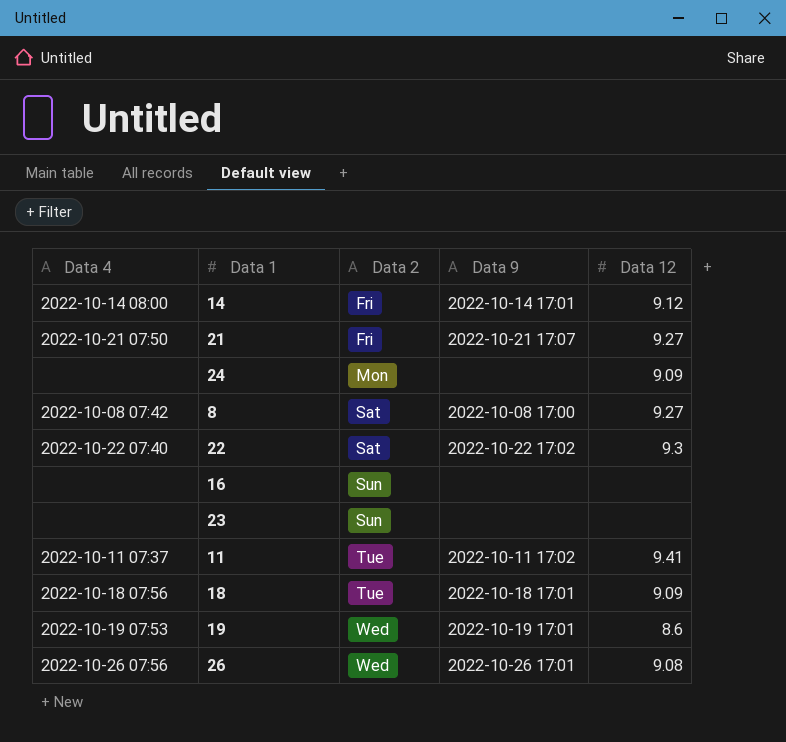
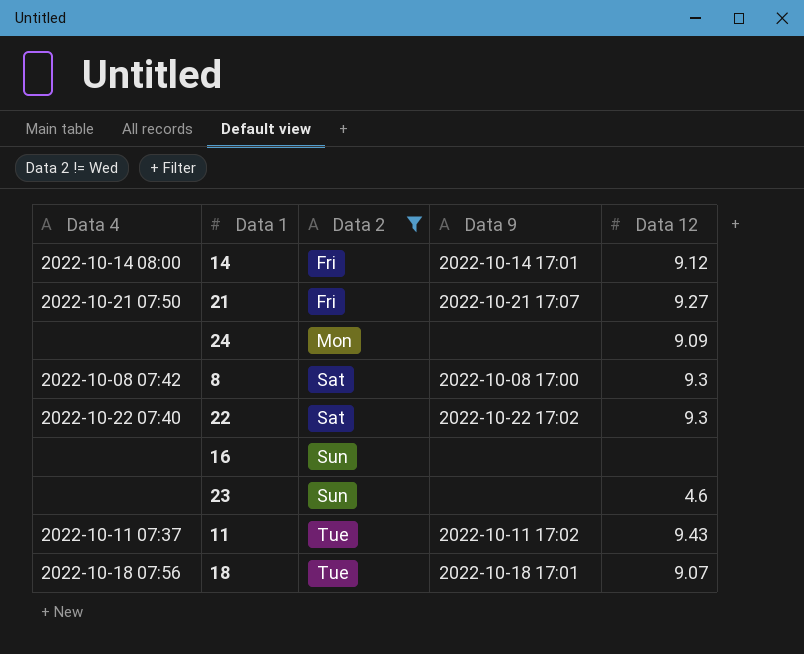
filter: none -> Data 2 != Wed
8 | Data 12: 9.27 -> 9.3
23 | Data 12: none -> 4.6
11 | Data 12: 9.41 -> 9.43
18 | Data 12: 9.09 -> 9.07

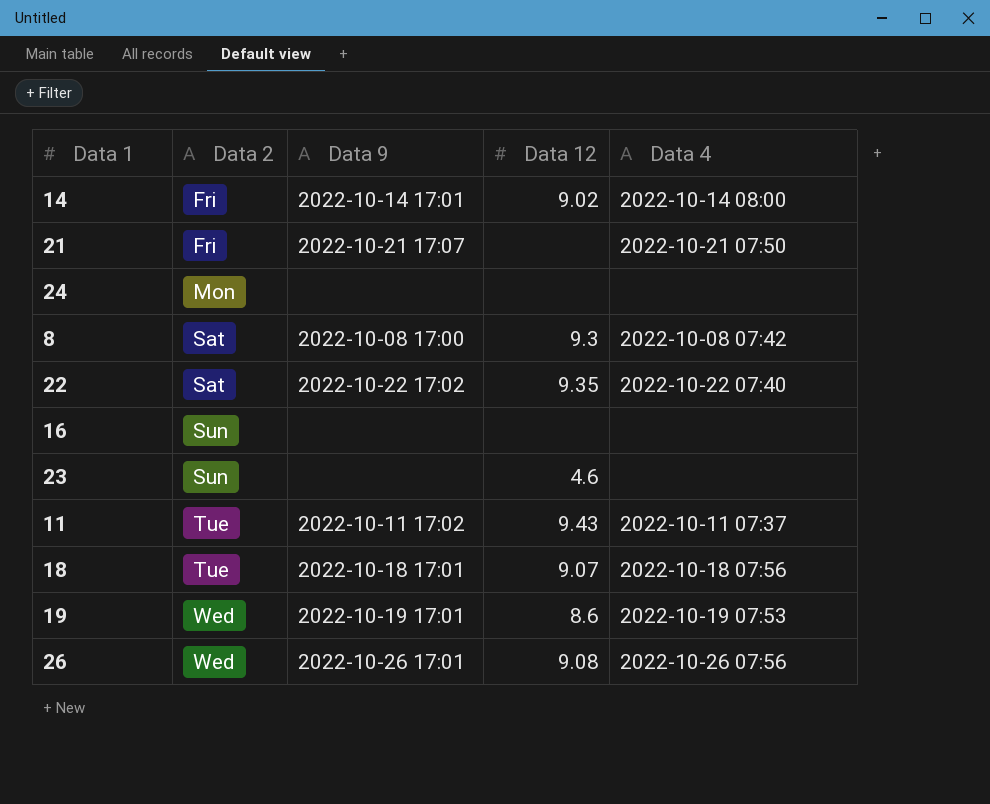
filter: Data 2 != Wed -> none
column Data 4 | position: 1 -> 5
14 | Data 12: 9.12 -> 9.02
21 | Data 12: 9.27 -> none
24 | Data 12: 9.09 -> none
22 | Data 12: 9.3 -> 9.35

